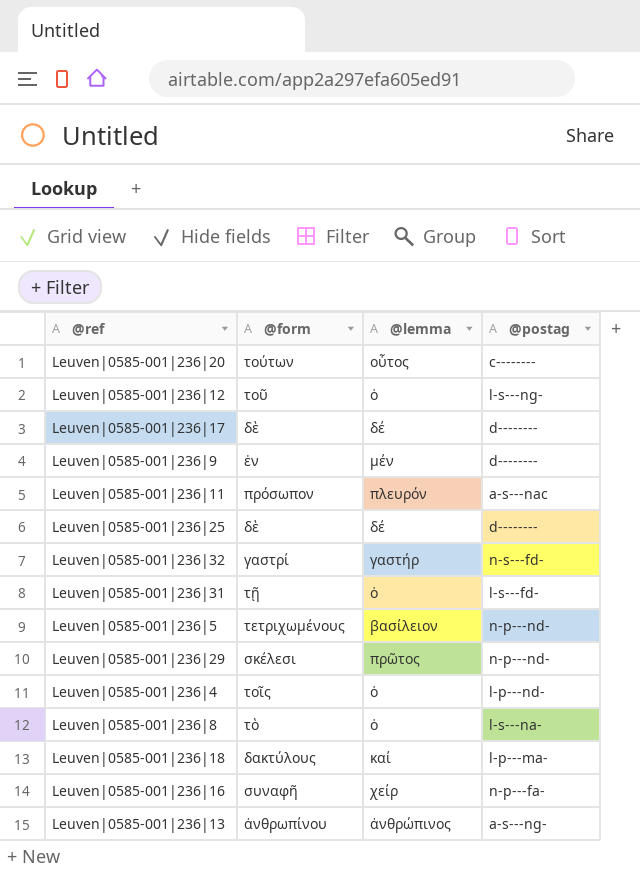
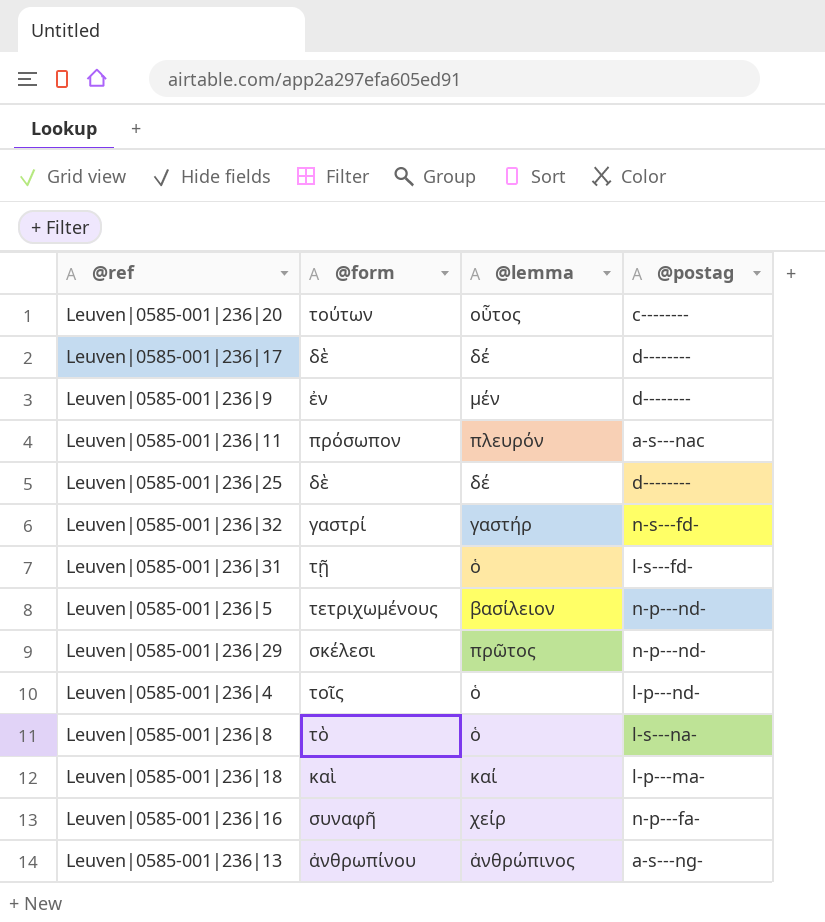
row Leuven|0585-001|236|12: τοῦ | ὁ | l-s---ng- -> none
Leuven|0585-001|236|18 | @form: δακτύλους -> καὶ

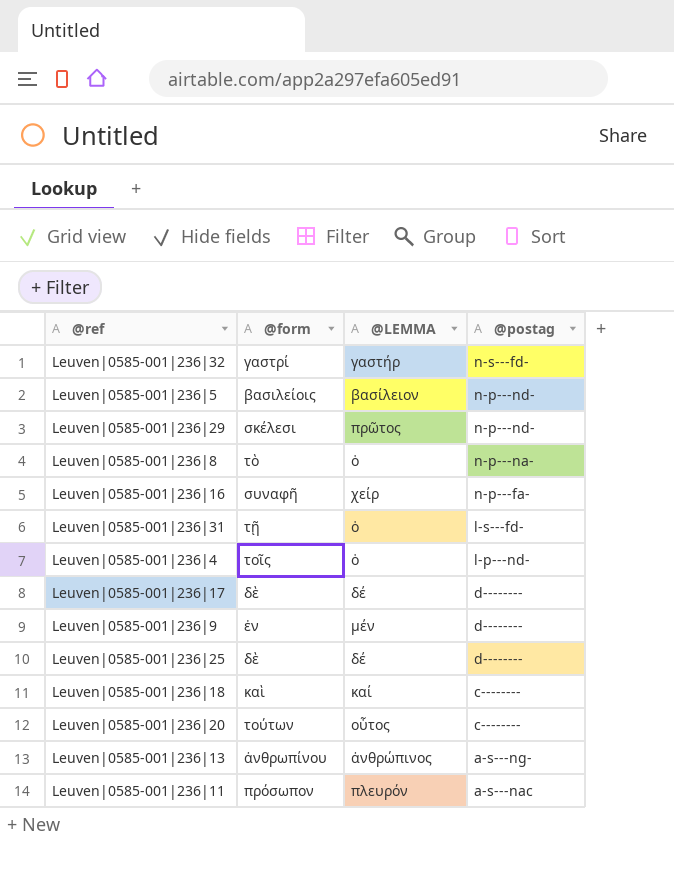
row order: none -> @postag descending
column name: @lemma -> @LEMMA
Leuven|0585-001|236|5 | @form: τετριχωμένους -> βασιλείοις
Leuven|0585-001|236|8 | @postag: l-s---na- -> n-p---na-
Leuven|0585-001|236|18 | @postag: l-p---ma- -> c--------

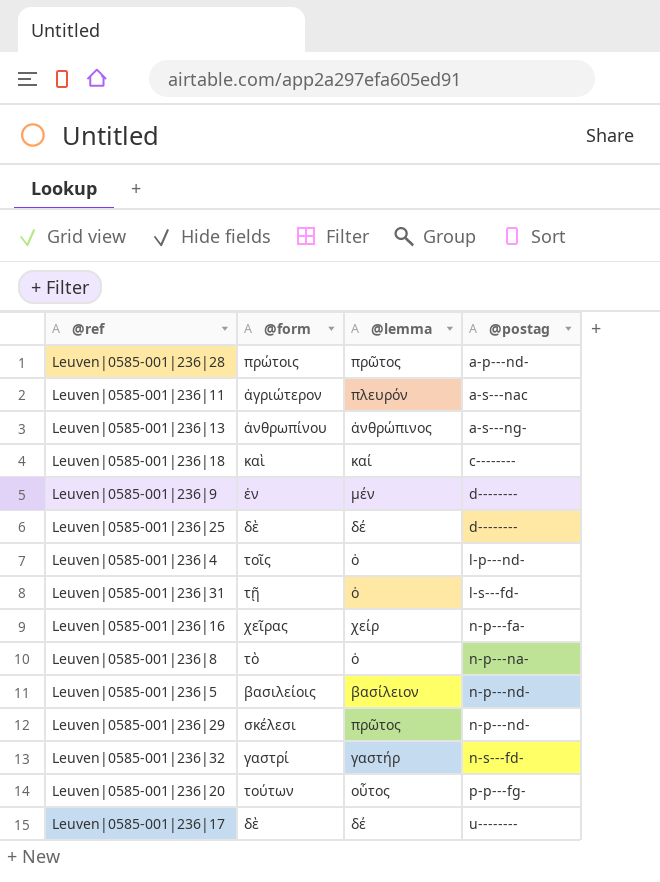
row order: @postag descending -> @postag ascending
column name: @LEMMA -> @lemma
row Leuven|0585-001|236|28: none -> πρώτοις | πρῶτος | a-p---nd-
Leuven|0585-001|236|11 | @form: πρόσωπον -> ἀγριώτερον
Leuven|0585-001|236|16 | @form: συναφῆ -> χεῖρας
Leuven|0585-001|236|20 | @postag: c-------- -> p-p---fg-
Leuven|0585-001|236|17 | @postag: d-------- -> u--------

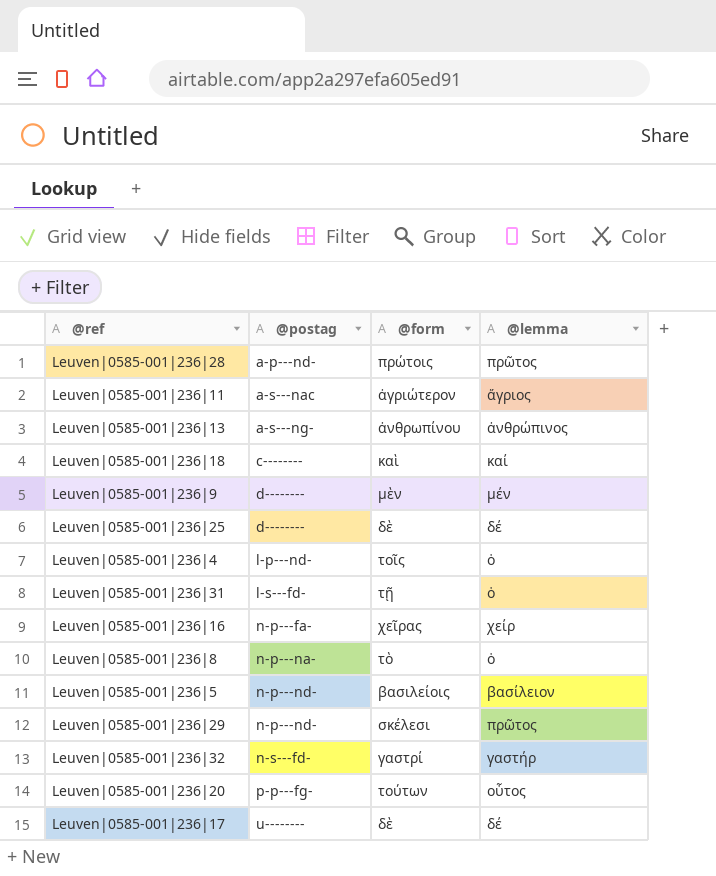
column @postag | position: 4 -> 2
Leuven|0585-001|236|11 | @lemma: πλευρόν -> ἄγριος
Leuven|0585-001|236|9 | @form: ἐν -> μὲν

